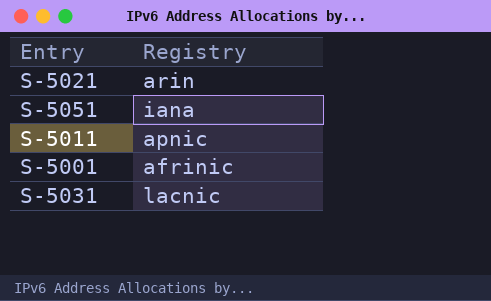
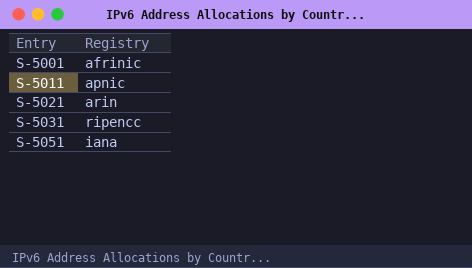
row order: none -> Entry ascending
S-5031 | Registry: lacnic -> ripencc

